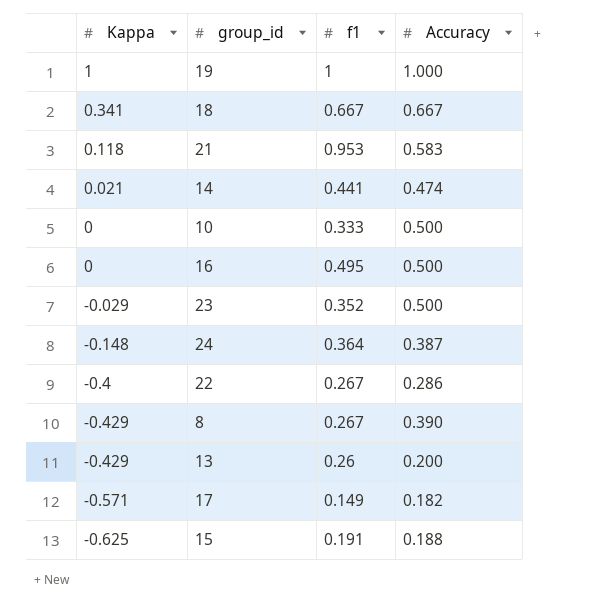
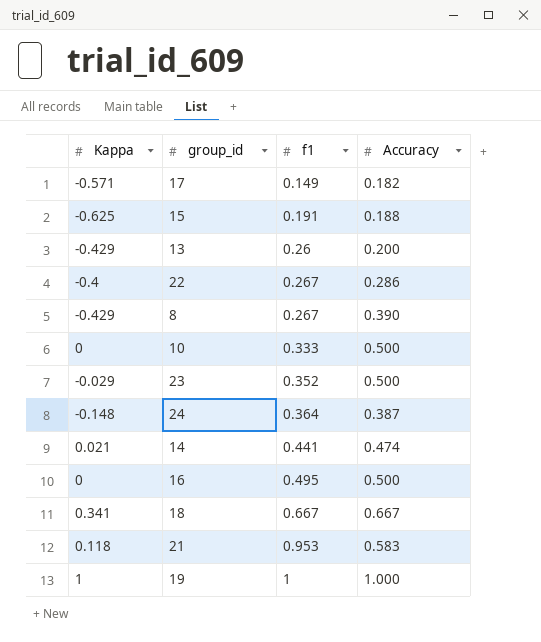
row order: Kappa descending -> f1 ascending

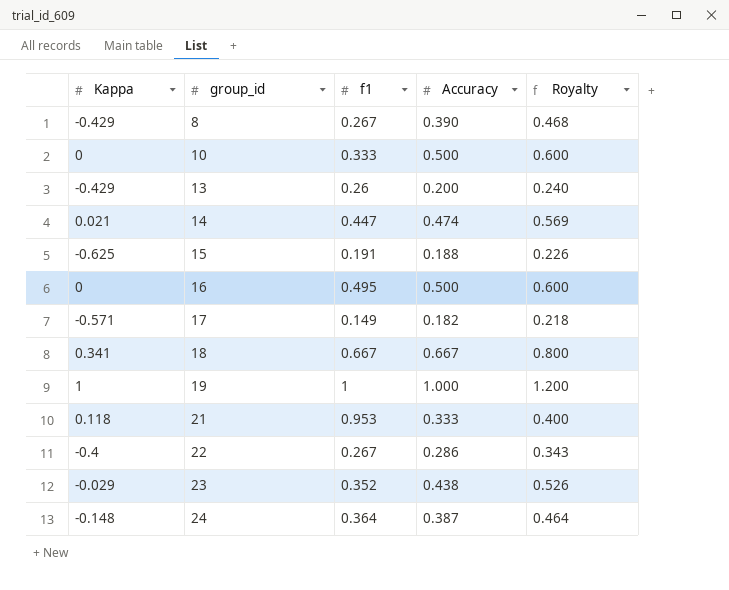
row order: f1 ascending -> group_id ascending
column Royalty | formula: none -> [Accuracy] * 1.2
14 | f1: 0.441 -> 0.447
21 | Accuracy: 0.583 -> 0.333
23 | Accuracy: 0.500 -> 0.438

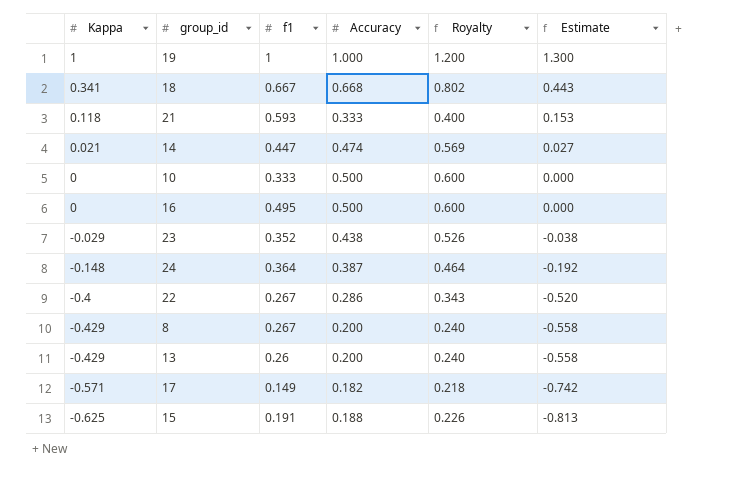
row order: group_id ascending -> Kappa descending
column Estimate | formula: none -> [Kappa] * 1.3
18 | Accuracy: 0.667 -> 0.668
18 | Royalty: 0.800 -> 0.802
21 | f1: 0.953 -> 0.593
8 | Accuracy: 0.390 -> 0.200
8 | Royalty: 0.468 -> 0.240

